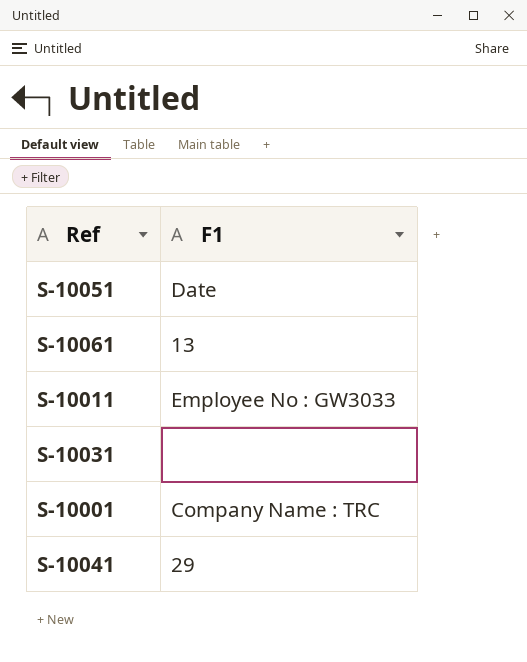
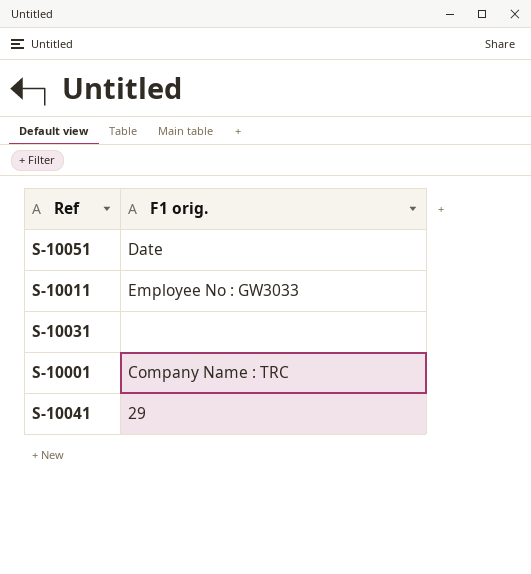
column name: F1 -> F1 orig.
row S-10061: 13 -> none

